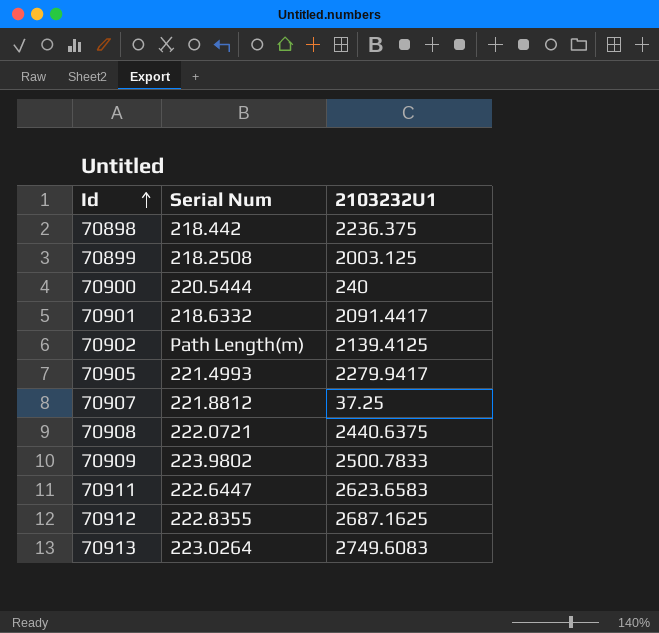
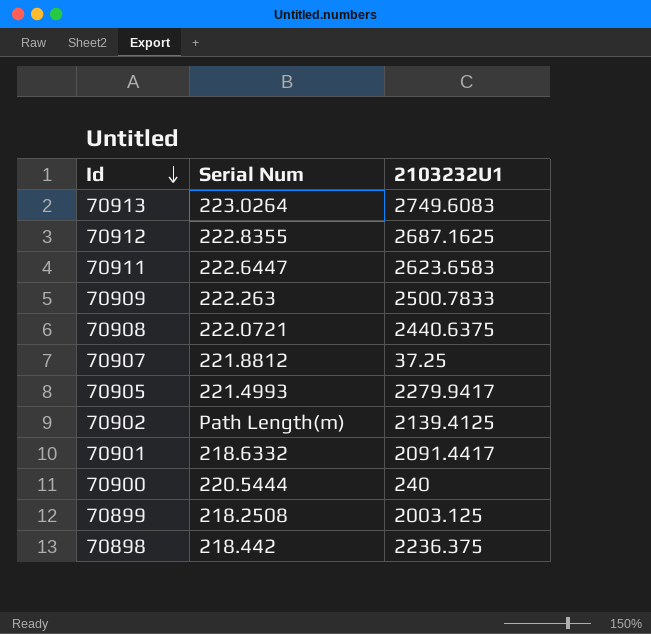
row order: Id ascending -> Id descending
70909 | Serial Num: 223.9802 -> 222.263

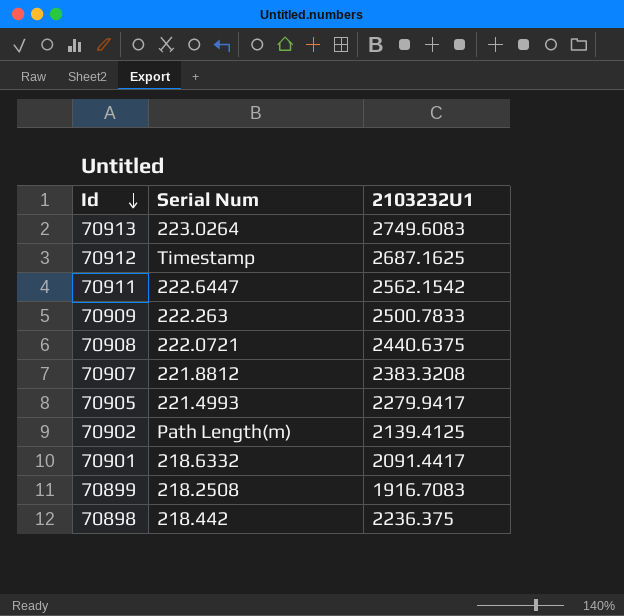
row 70900: 220.5444 | 240 -> none
70912 | Serial Num: 222.8355 -> Timestamp
70911 | 2103232U1: 2623.6583 -> 2562.1542
70907 | 2103232U1: 37.25 -> 2383.3208
70899 | 2103232U1: 2003.125 -> 1916.7083

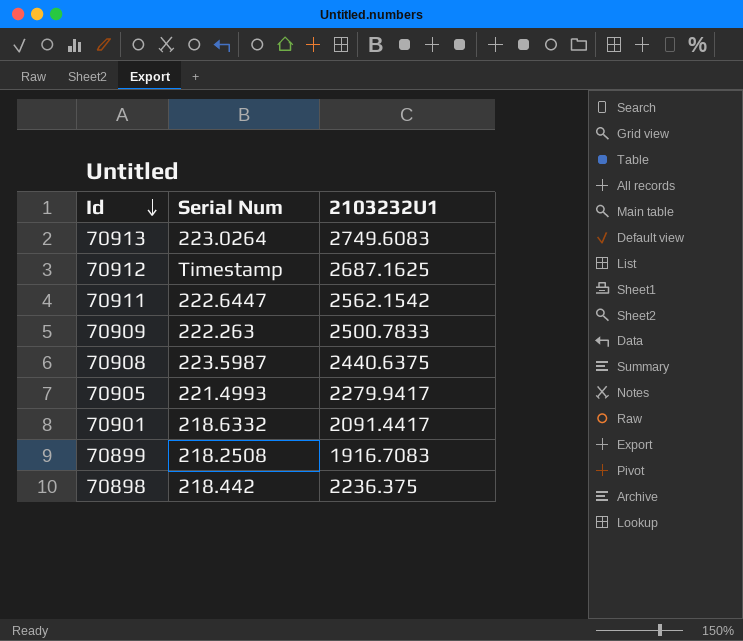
row 70907: 221.8812 | 2383.3208 -> none
row 70902: Path Length(m) | 2139.4125 -> none
70908 | Serial Num: 222.0721 -> 223.5987

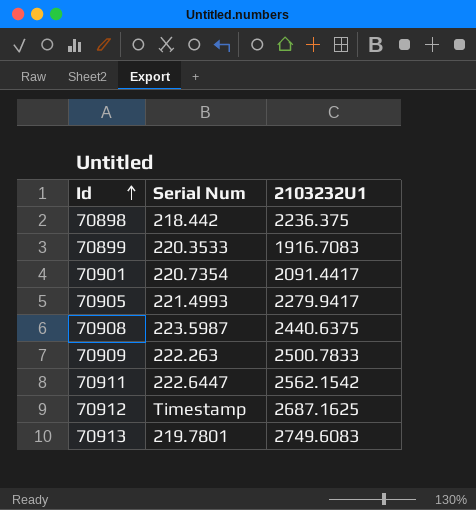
row order: Id descending -> Id ascending
70899 | Serial Num: 218.2508 -> 220.3533
70901 | Serial Num: 218.6332 -> 220.7354
70913 | Serial Num: 223.0264 -> 219.7801

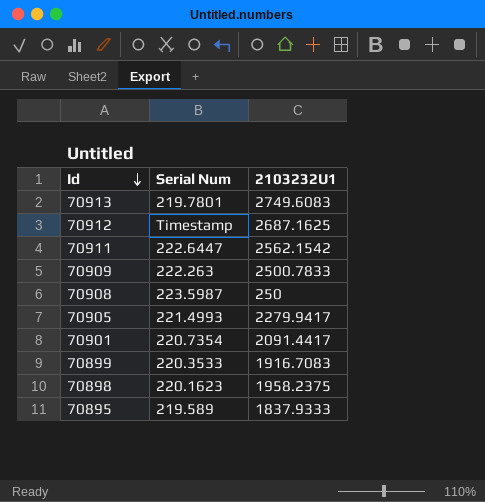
row order: Id ascending -> Id descending
70908 | 2103232U1: 2440.6375 -> 250
70898 | Serial Num: 218.442 -> 220.1623
70898 | 2103232U1: 2236.375 -> 1958.2375
row 70895: none -> 219.589 | 1837.9333

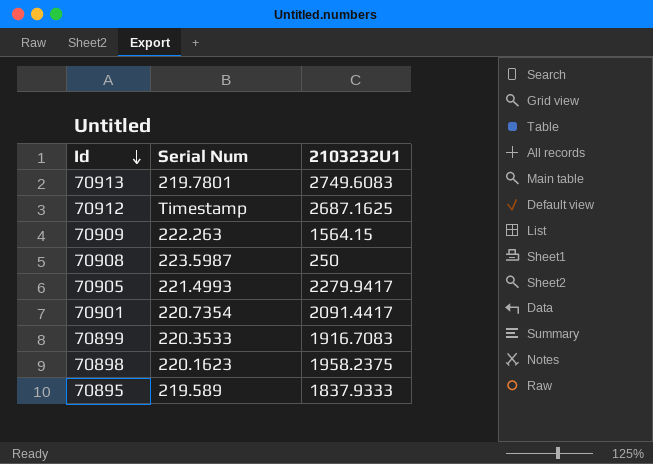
row 70911: 222.6447 | 2562.1542 -> none
70909 | 2103232U1: 2500.7833 -> 1564.15

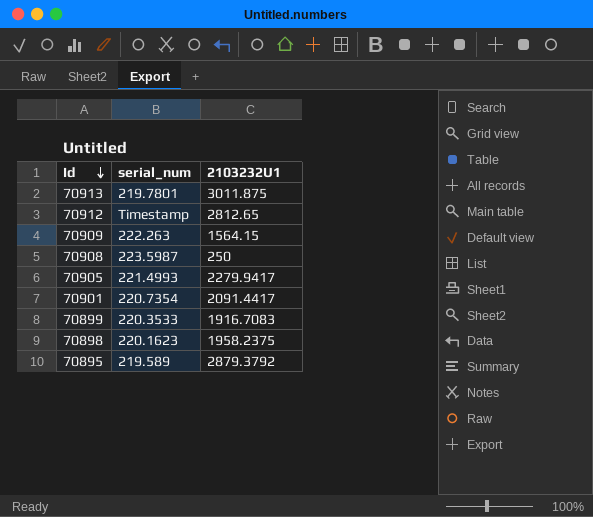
column name: Serial Num -> serial_num
70913 | 2103232U1: 2749.6083 -> 3011.875
70912 | 2103232U1: 2687.1625 -> 2812.65
70895 | 2103232U1: 1837.9333 -> 2879.3792

